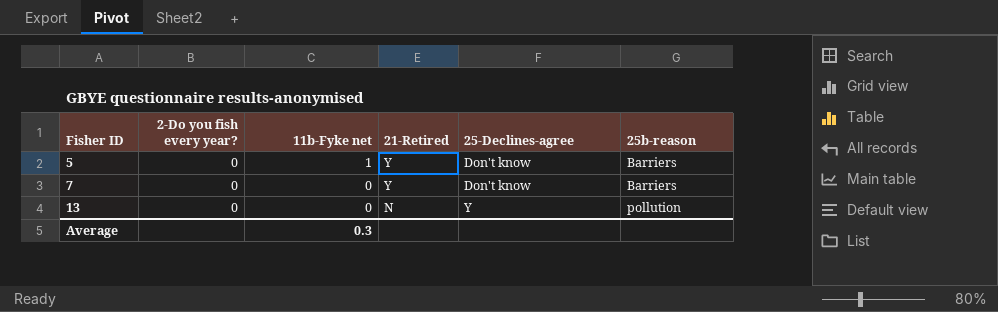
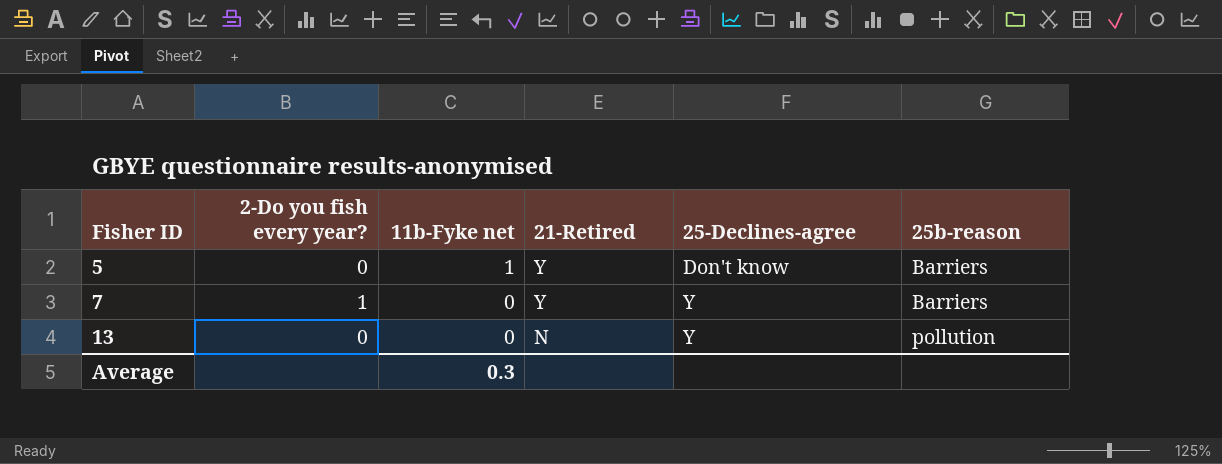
7 | 2-Do you fish every year?: 0 -> 1
7 | 25-Declines-agree: Don't know -> Y

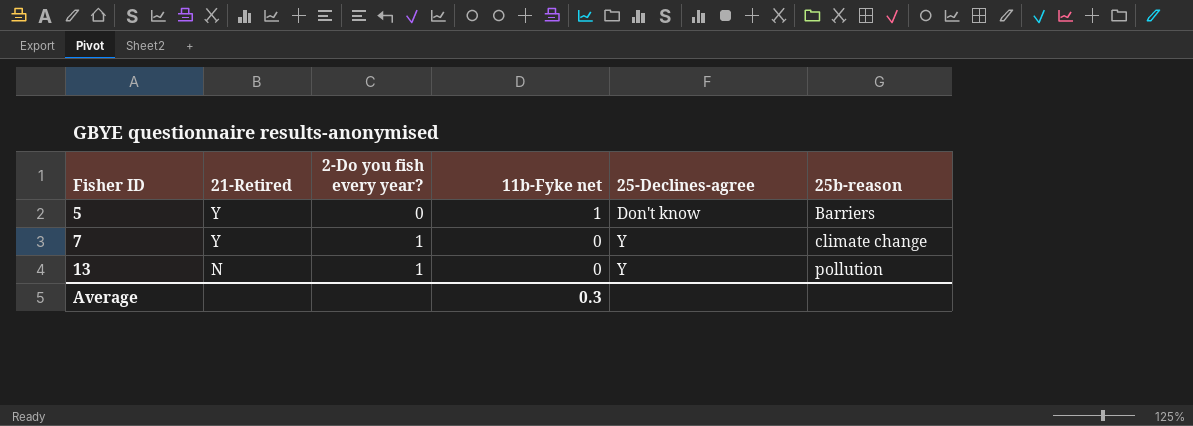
column 21-Retired | position: 4 -> 2
7 | 25b-reason: Barriers -> climate change
13 | 2-Do you fish every year?: 0 -> 1

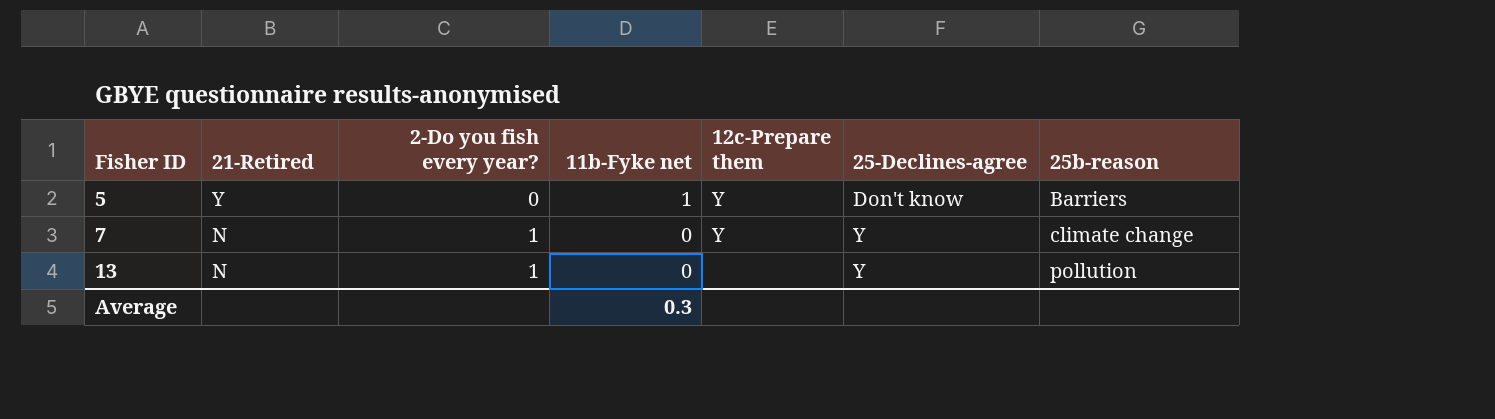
column 12c-Prepare them | position: none -> 5
7 | 21-Retired: Y -> N

